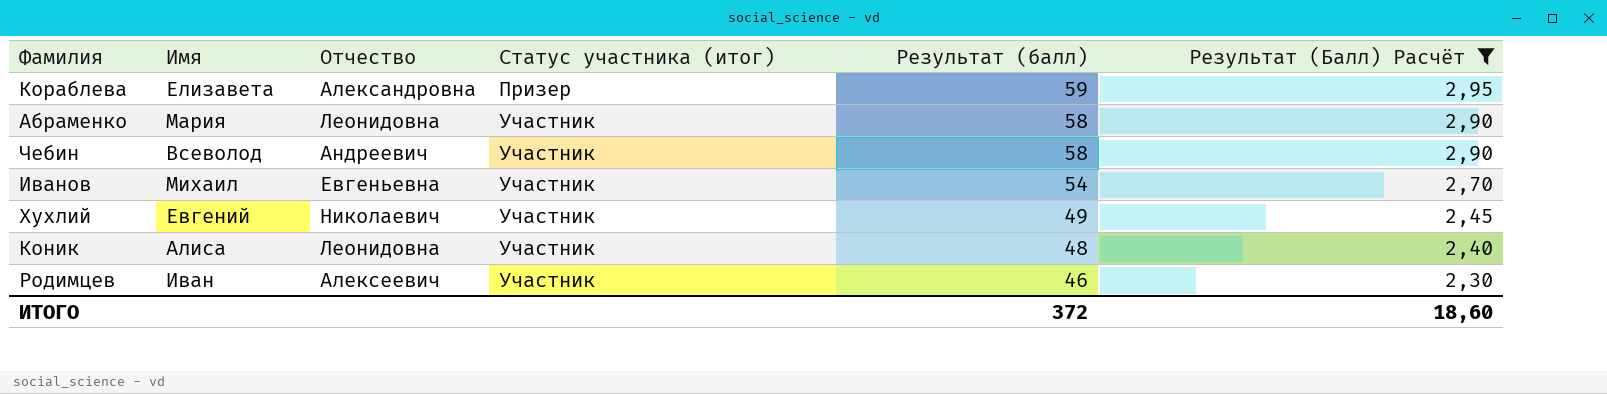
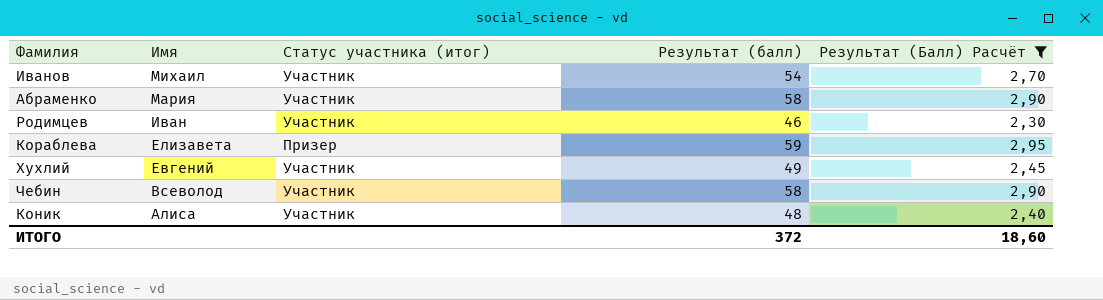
row order: Статус участника (итог) ascending -> Имя descending
column Отчество | position: 3 -> none

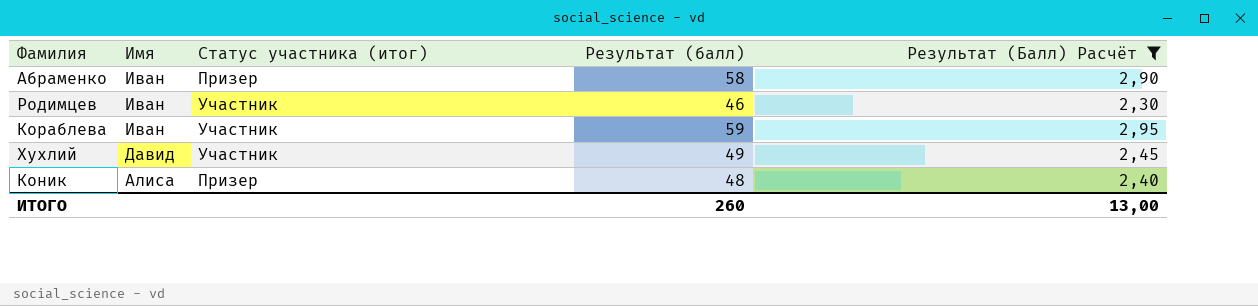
row Иванов: Михаил | Участник | 54 | 2,70 -> none
row Чебин: Всеволод | Участник | 58 | 2,90 -> none
Абраменко | Имя: Мария -> Иван
Абраменко | Статус участника (итог): Участник -> Призер
Кораблева | Имя: Елизавета -> Иван
Кораблева | Статус участника (итог): Призер -> Участник
Хухлий | Имя: Евгений -> Давид
Коник | Статус участника (итог): Участник -> Призер
ИТОГО | Результат (балл): 372 -> 260
ИТОГО | Результат (Балл) Расчёт: 18,60 -> 13,00

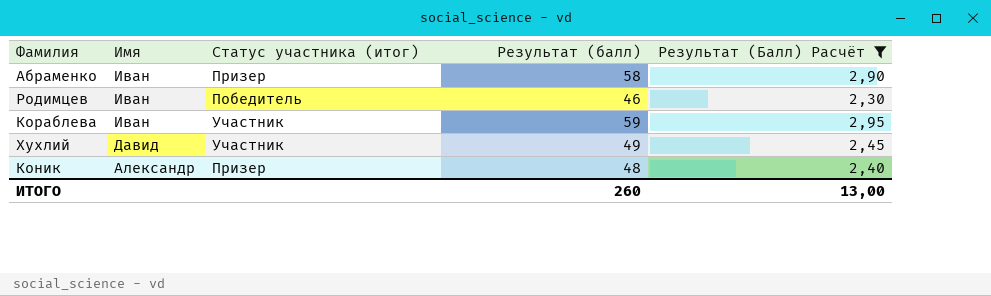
Родимцев | Статус участника (итог): Участник -> Победитель
Коник | Имя: Алиса -> Александр

